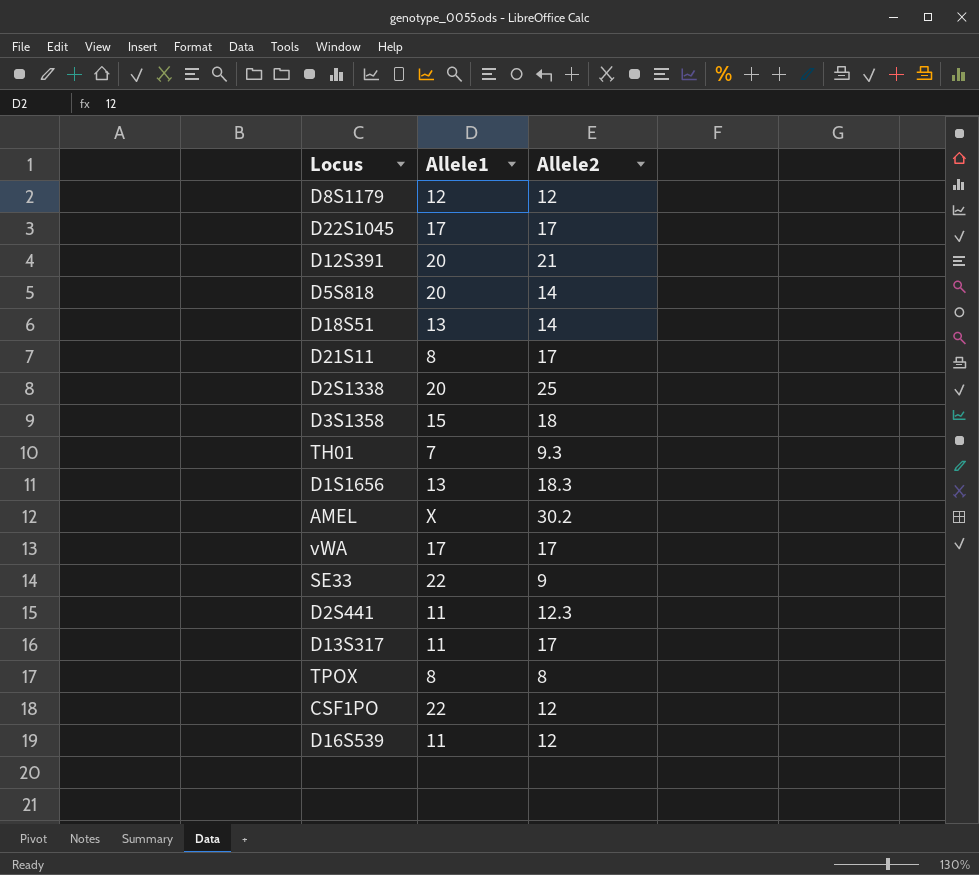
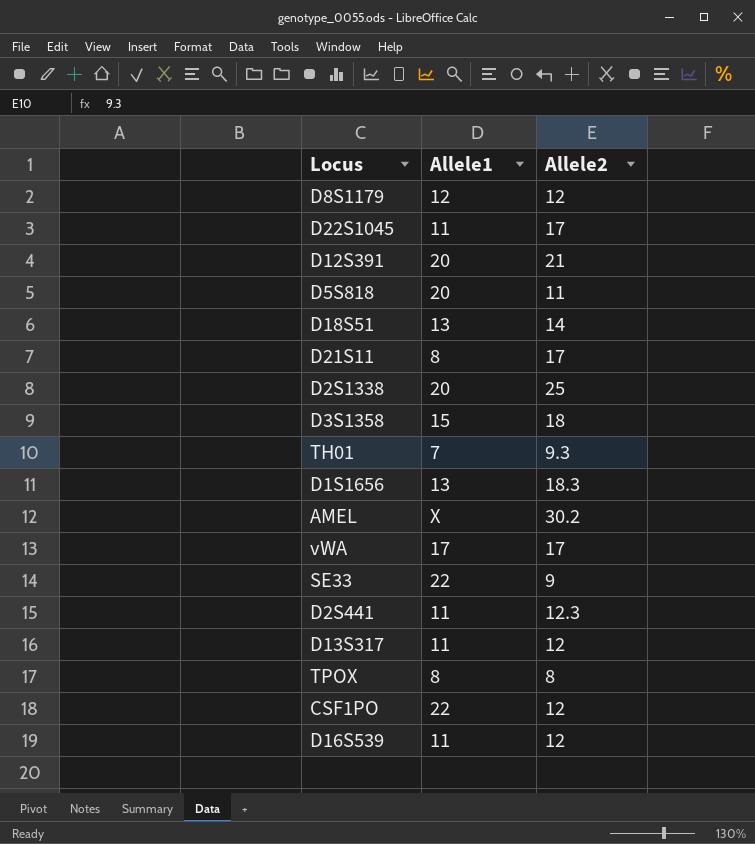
D22S1045 | Allele1: 17 -> 11
D5S818 | Allele2: 14 -> 11
D13S317 | Allele2: 17 -> 12

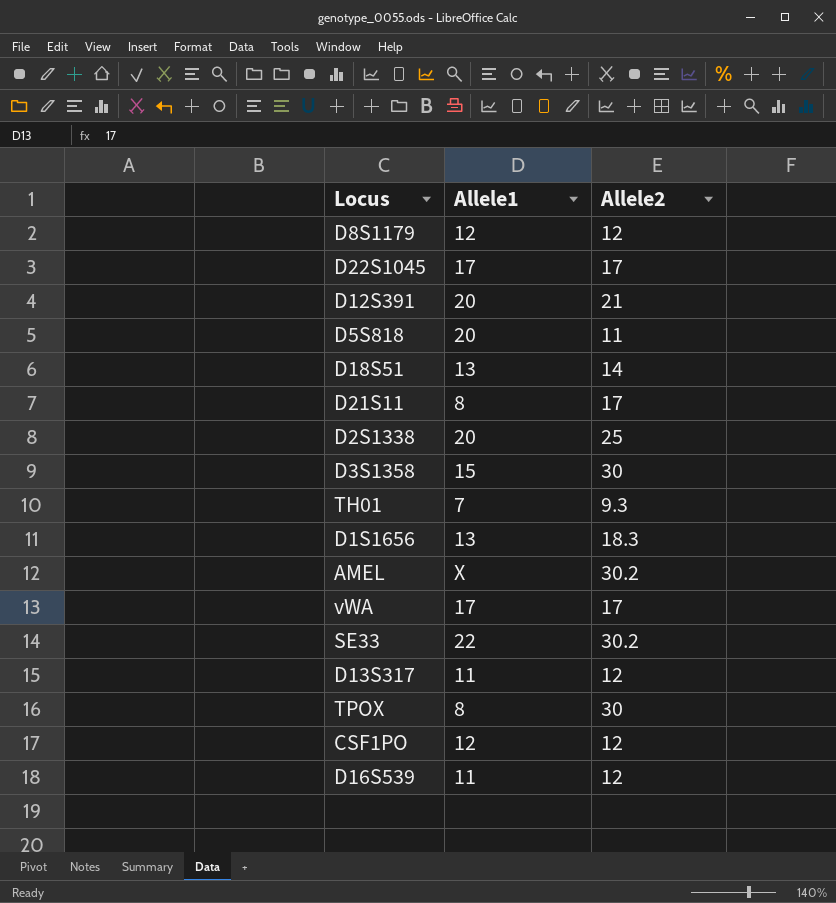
row D2S441: 11 | 12.3 -> none
D22S1045 | Allele1: 11 -> 17
D3S1358 | Allele2: 18 -> 30
SE33 | Allele2: 9 -> 30.2
TPOX | Allele2: 8 -> 30
CSF1PO | Allele1: 22 -> 12

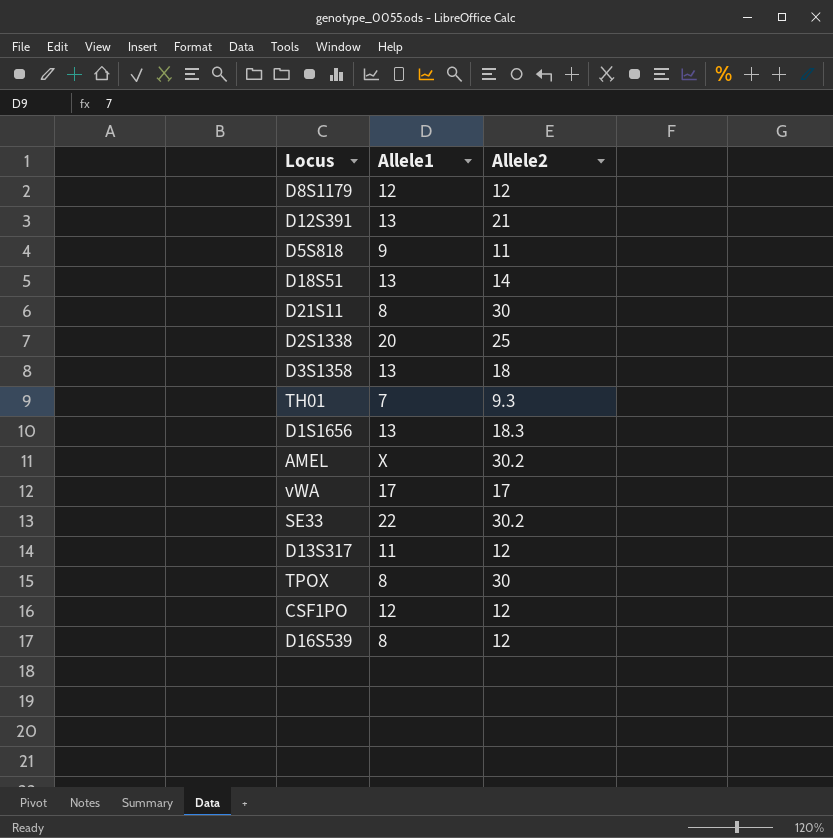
row D22S1045: 17 | 17 -> none
D12S391 | Allele1: 20 -> 13
D5S818 | Allele1: 20 -> 9
D21S11 | Allele2: 17 -> 30
D3S1358 | Allele1: 15 -> 13
D3S1358 | Allele2: 30 -> 18
D16S539 | Allele1: 11 -> 8

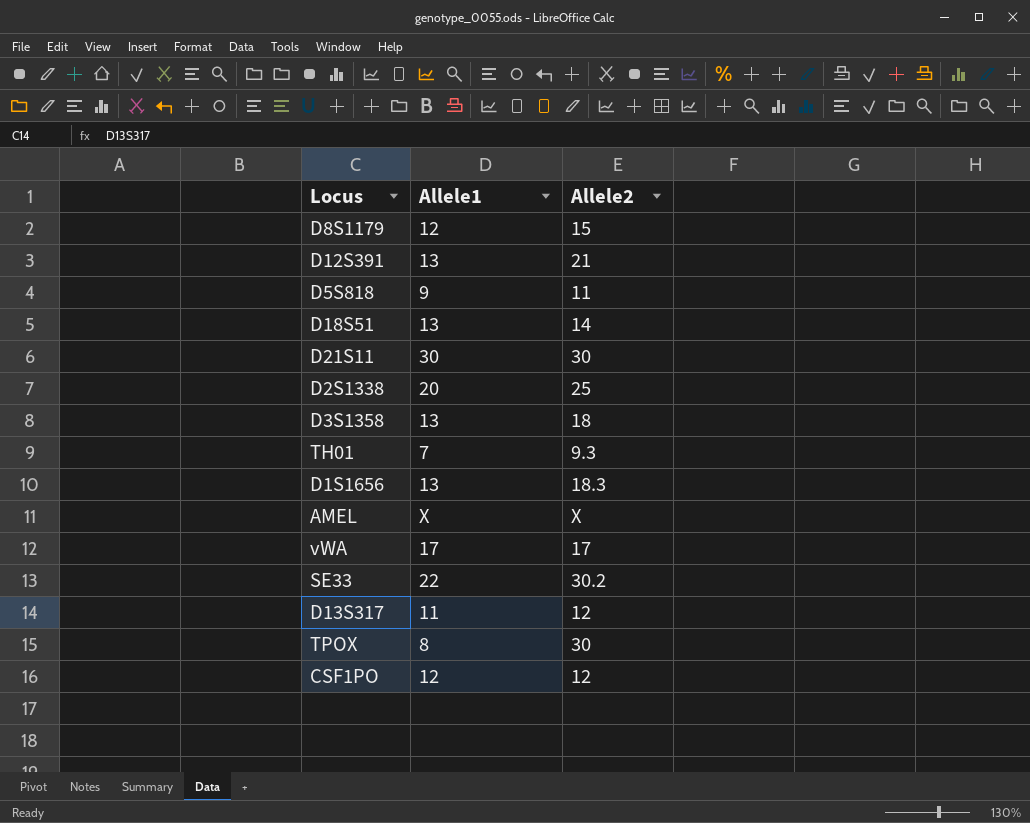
row D16S539: 8 | 12 -> none
D8S1179 | Allele2: 12 -> 15
D21S11 | Allele1: 8 -> 30
AMEL | Allele2: 30.2 -> X

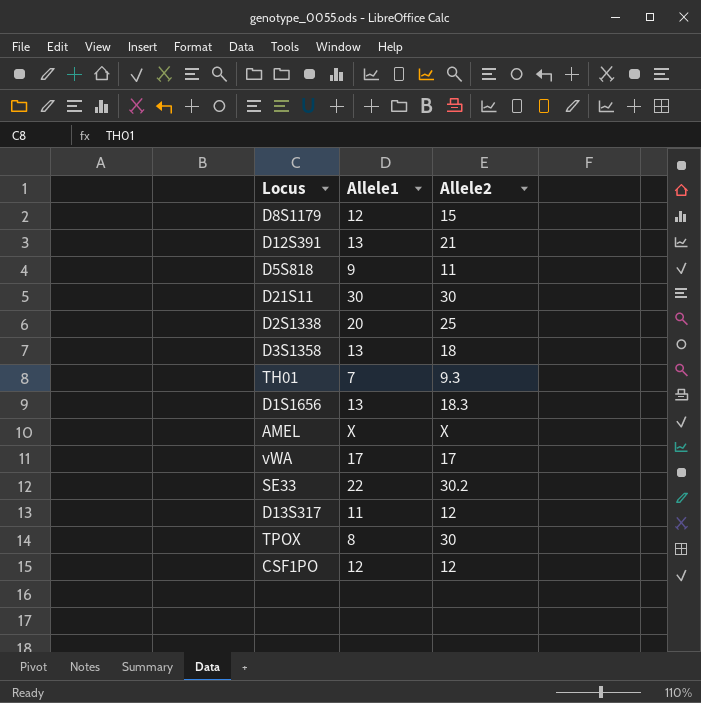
row D18S51: 13 | 14 -> none

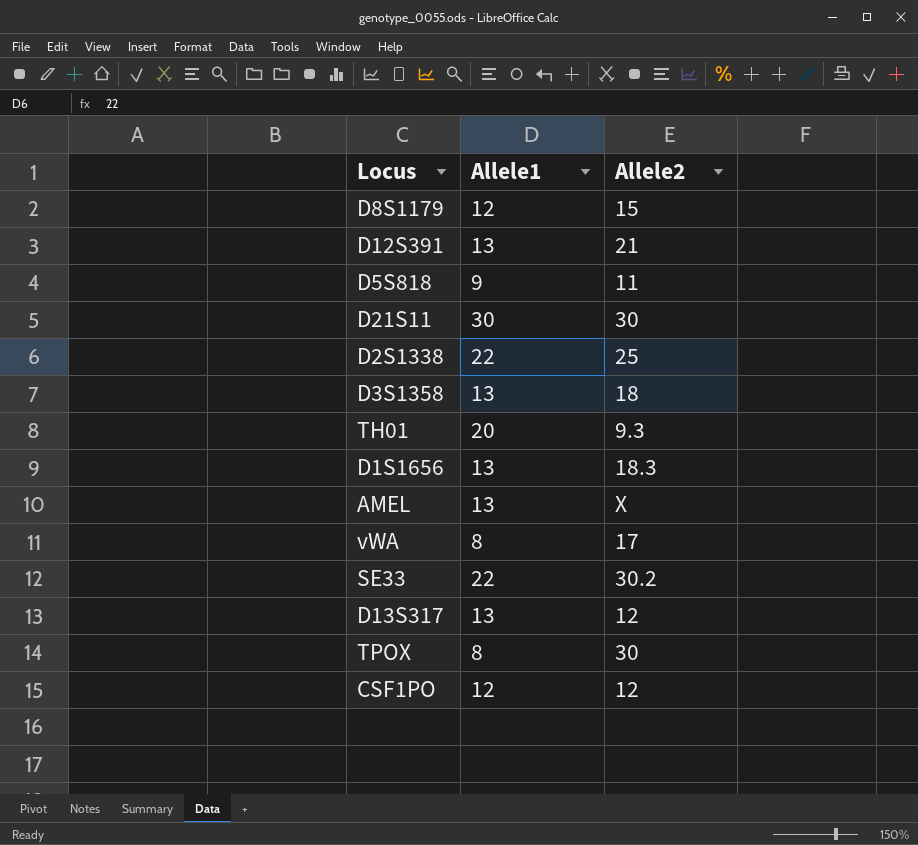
D2S1338 | Allele1: 20 -> 22
TH01 | Allele1: 7 -> 20
AMEL | Allele1: X -> 13
vWA | Allele1: 17 -> 8
D13S317 | Allele1: 11 -> 13

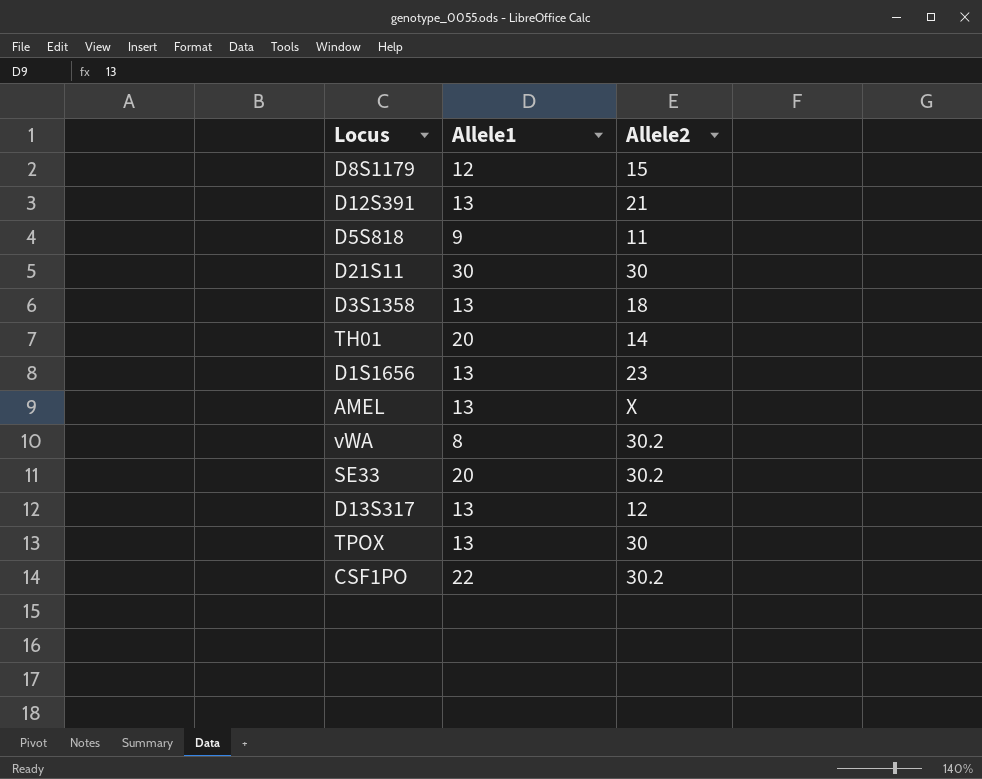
row D2S1338: 22 | 25 -> none
TH01 | Allele2: 9.3 -> 14
D1S1656 | Allele2: 18.3 -> 23
vWA | Allele2: 17 -> 30.2
SE33 | Allele1: 22 -> 20
TPOX | Allele1: 8 -> 13
CSF1PO | Allele1: 12 -> 22
CSF1PO | Allele2: 12 -> 30.2

